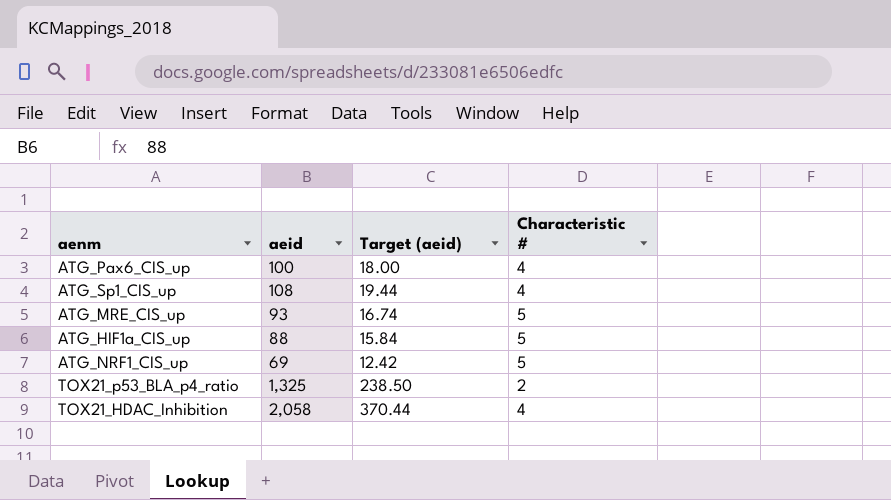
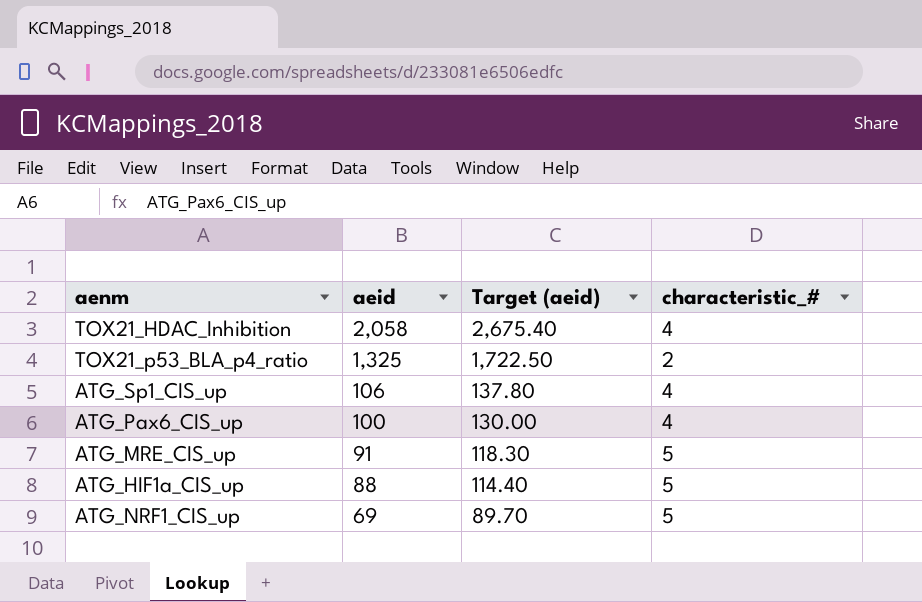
row order: none -> aeid descending
column Target (aeid) | formula: [aeid] * 0.18 -> [aeid] * 1.3
column name: Characteristic # -> characteristic_#
ATG_Sp1_CIS_up | aeid: 108 -> 106
ATG_MRE_CIS_up | aeid: 93 -> 91

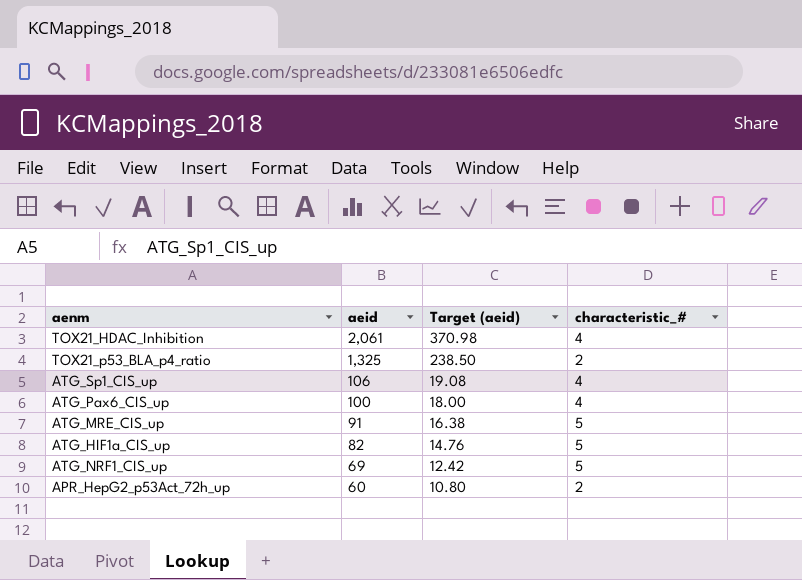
column Target (aeid) | formula: [aeid] * 1.3 -> [aeid] * 0.18
TOX21_HDAC_Inhibition | aeid: 2,058 -> 2,061
ATG_HIF1a_CIS_up | aeid: 88 -> 82
row APR_HepG2_p53Act_72h_up: none -> 60 | 10.80 | 2

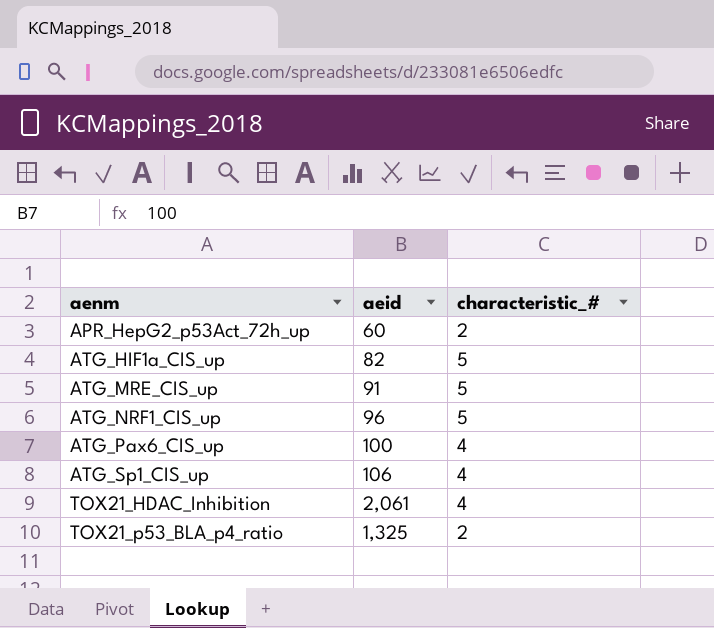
row order: aeid descending -> aenm ascending
column Target (aeid) | formula: [aeid] * 0.18 -> none
ATG_NRF1_CIS_up | aeid: 69 -> 96

